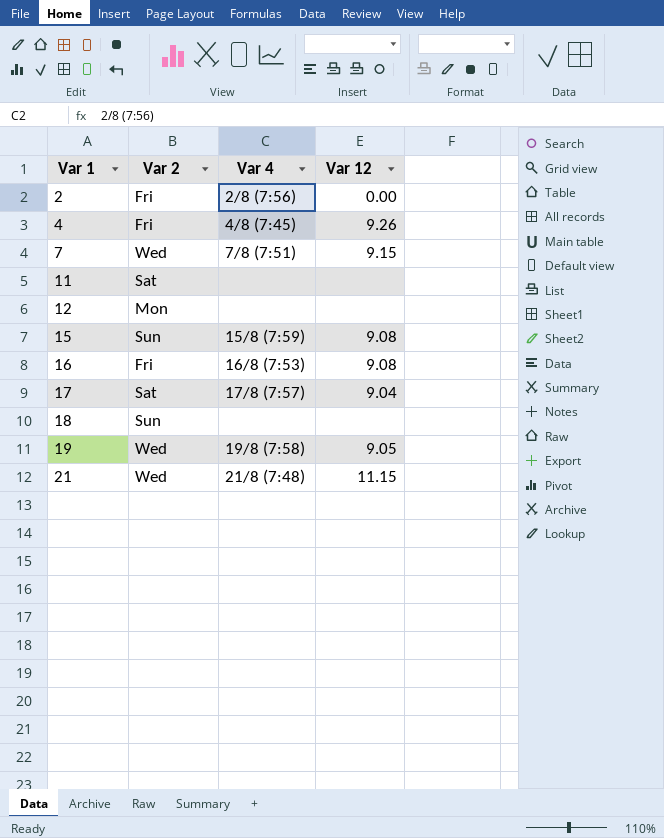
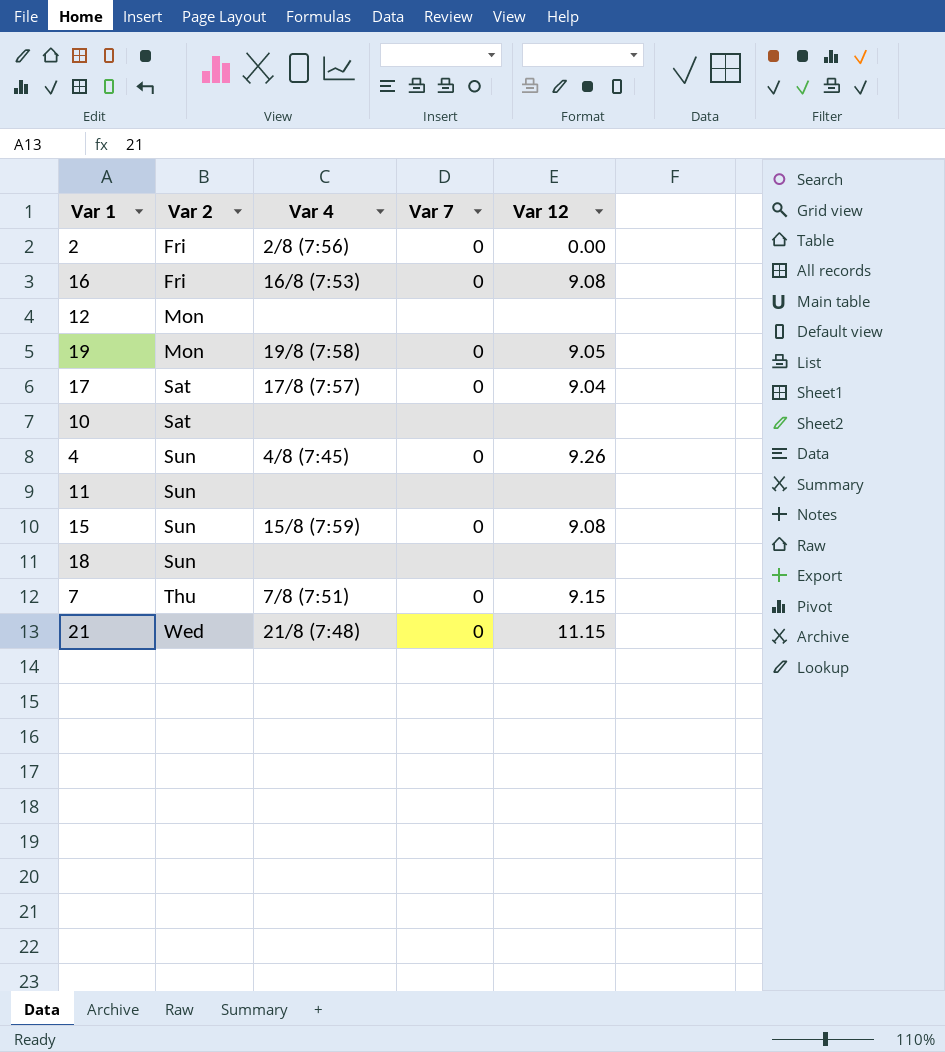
row order: Var 1 ascending -> Var 2 ascending
column Var 7 | position: none -> 4
19 | Var 2: Wed -> Mon
row 10: none -> Sat | none | none | none
4 | Var 2: Fri -> Sun
11 | Var 2: Sat -> Sun
7 | Var 2: Wed -> Thu

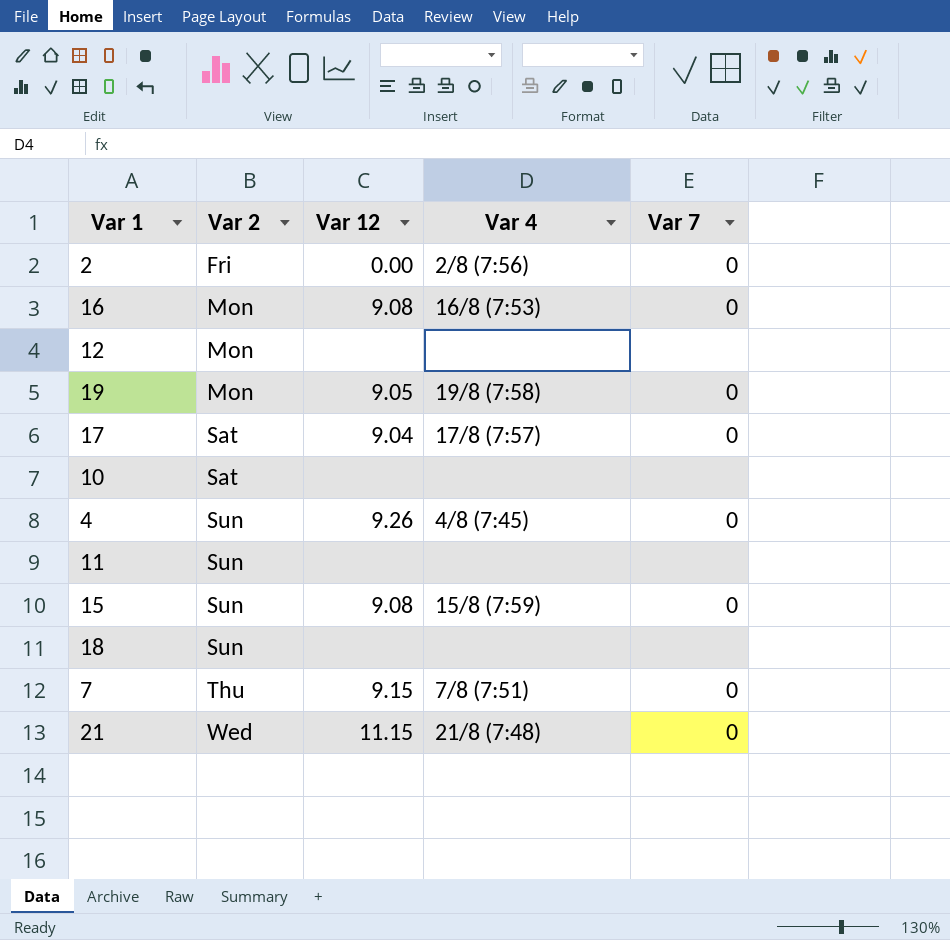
column Var 12 | position: 5 -> 3
16 | Var 2: Fri -> Mon

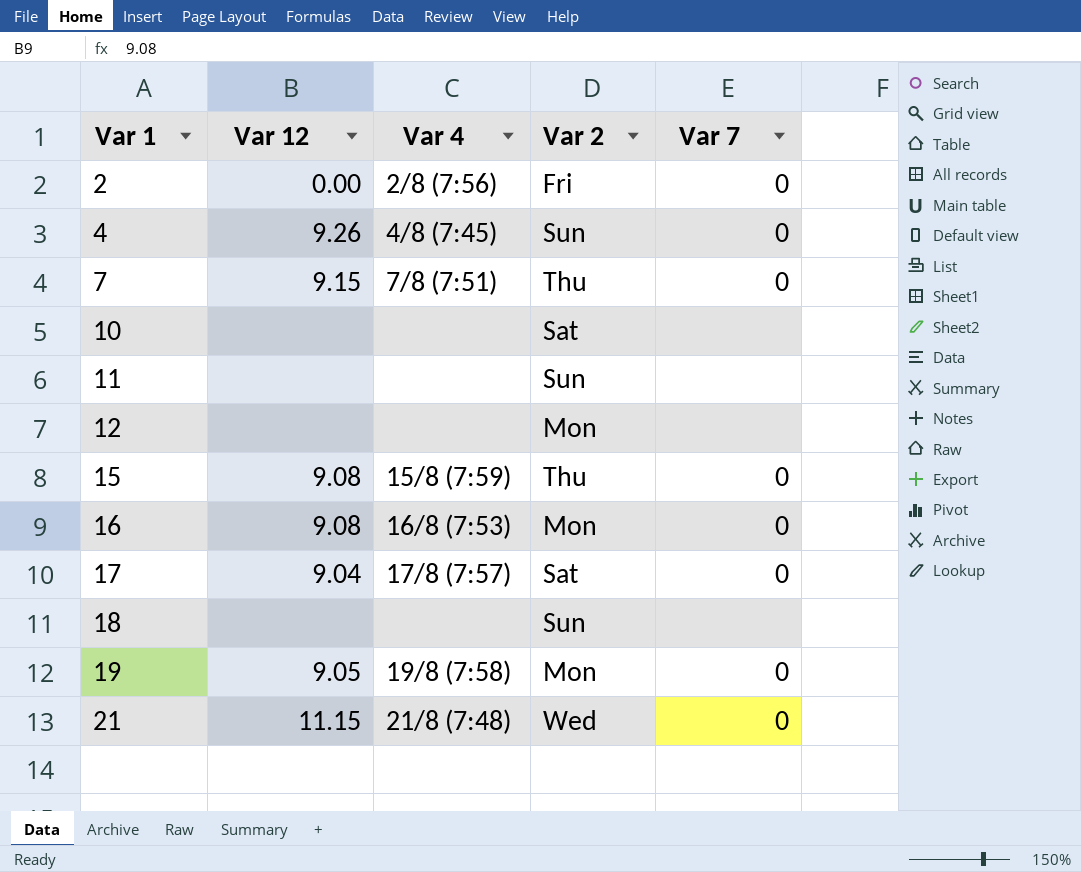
row order: Var 2 ascending -> Var 1 ascending
column Var 2 | position: 2 -> 4
15 | Var 2: Sun -> Thu

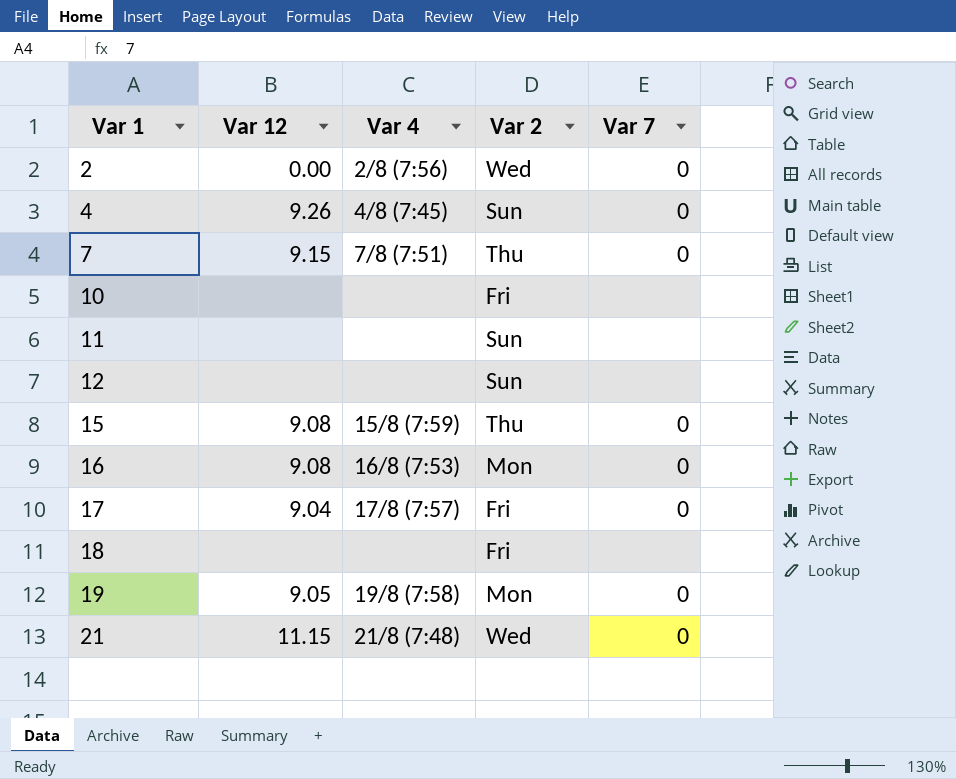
2 | Var 2: Fri -> Wed
10 | Var 2: Sat -> Fri
12 | Var 2: Mon -> Sun
17 | Var 2: Sat -> Fri
18 | Var 2: Sun -> Fri

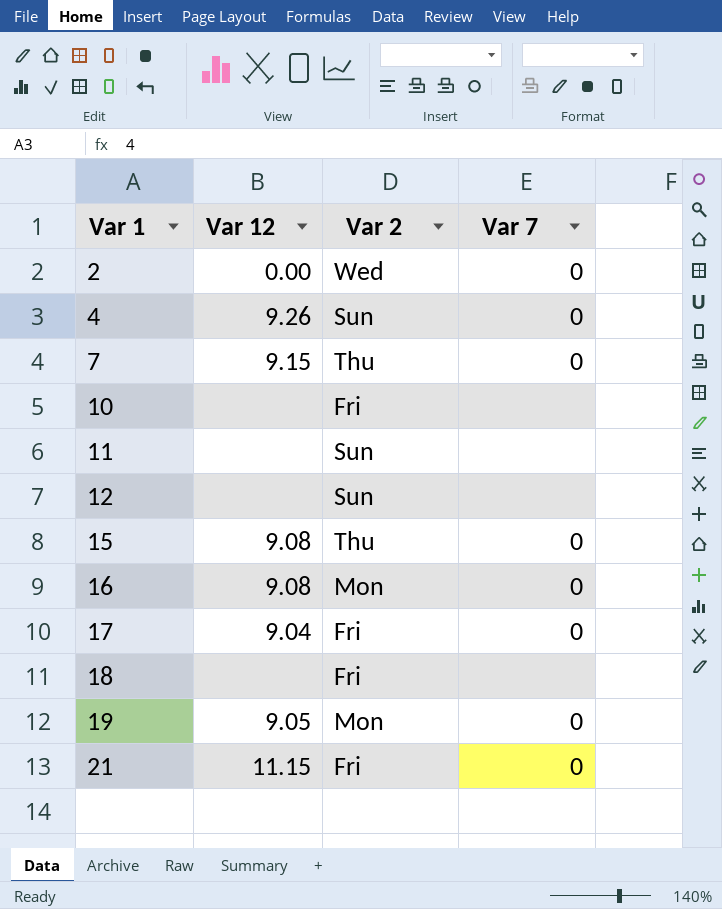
column Var 4 | position: 3 -> none
21 | Var 2: Wed -> Fri

